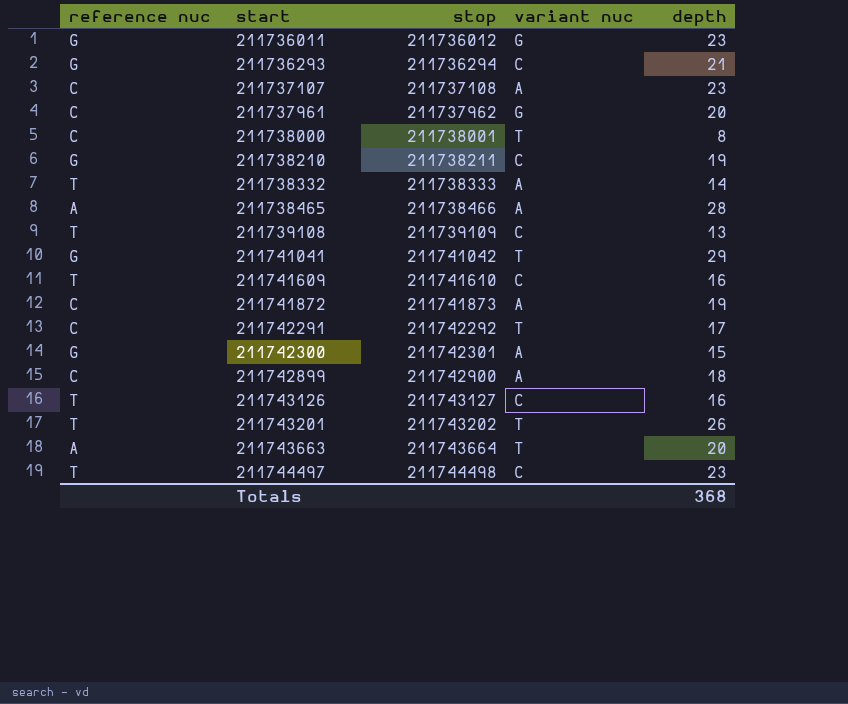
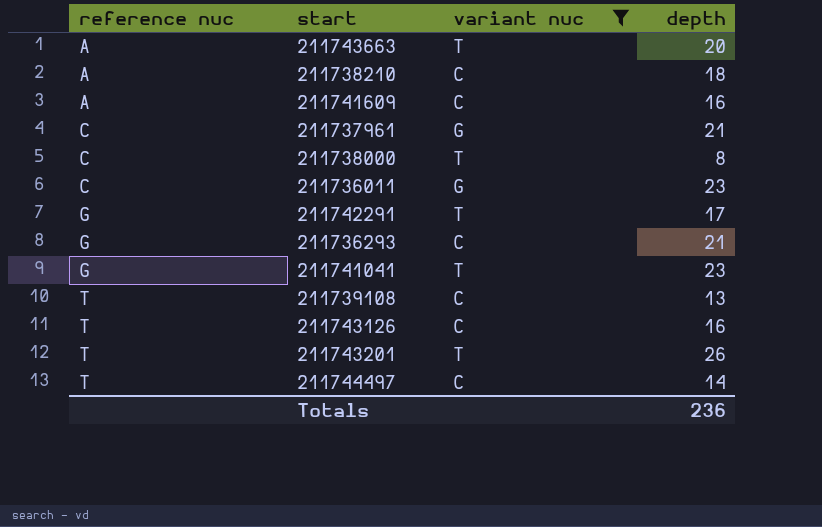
filter: none -> variant nuc != A
row order: start ascending -> reference nuc ascending
column stop | position: 3 -> none
211738210 | reference nuc: G -> A
211738210 | depth: 19 -> 18
211741609 | reference nuc: T -> A
211737961 | depth: 20 -> 21
211736011 | reference nuc: G -> C
211742291 | reference nuc: C -> G
211741041 | depth: 29 -> 23
211744497 | depth: 23 -> 14
Totals | depth: 368 -> 236

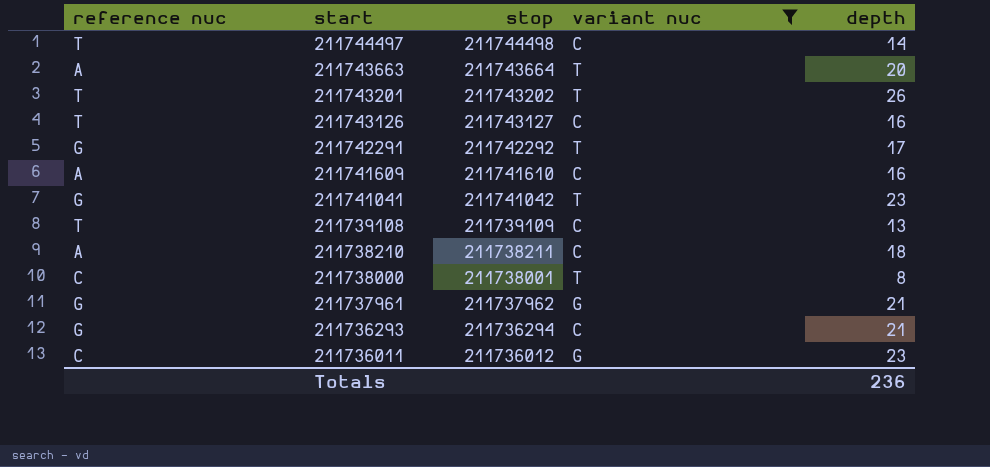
row order: reference nuc ascending -> start descending
column stop | position: none -> 3
211737961 | reference nuc: C -> G

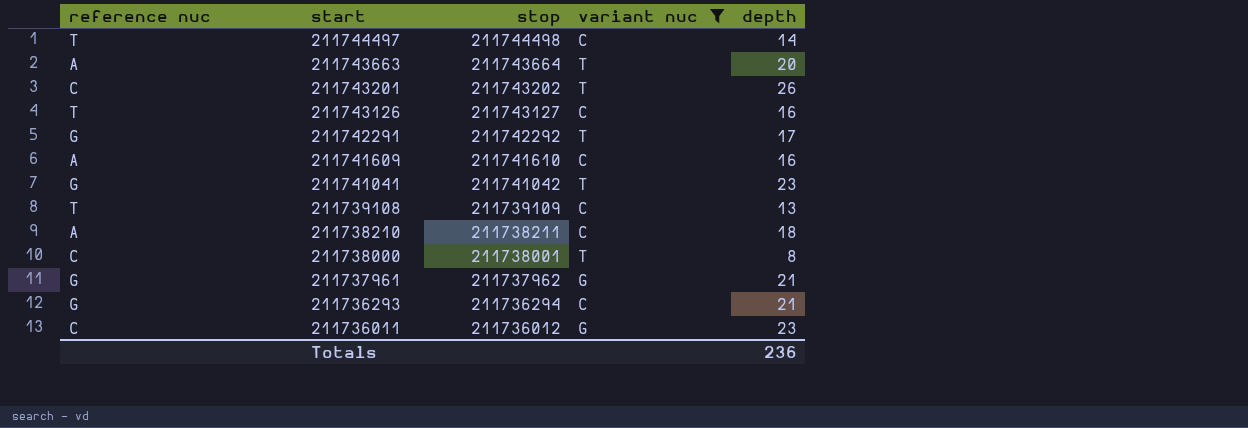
211743201 | reference nuc: T -> C

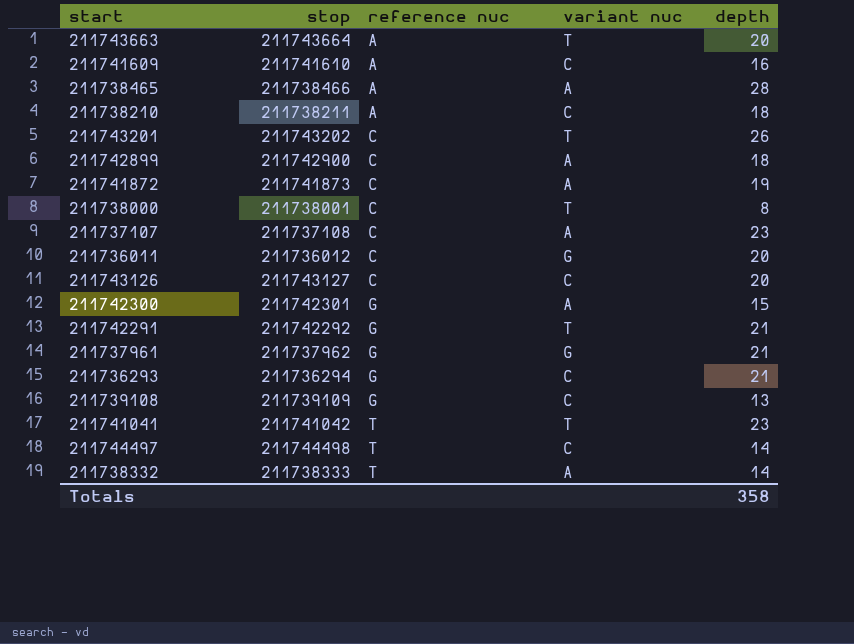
filter: variant nuc != A -> none
row order: start descending -> reference nuc ascending
column reference nuc | position: 1 -> 3
211736011 | depth: 23 -> 20
211743126 | reference nuc: T -> C
211743126 | depth: 16 -> 20
211742291 | depth: 17 -> 21
211739108 | reference nuc: T -> G
211741041 | reference nuc: G -> T
Totals | depth: 236 -> 358

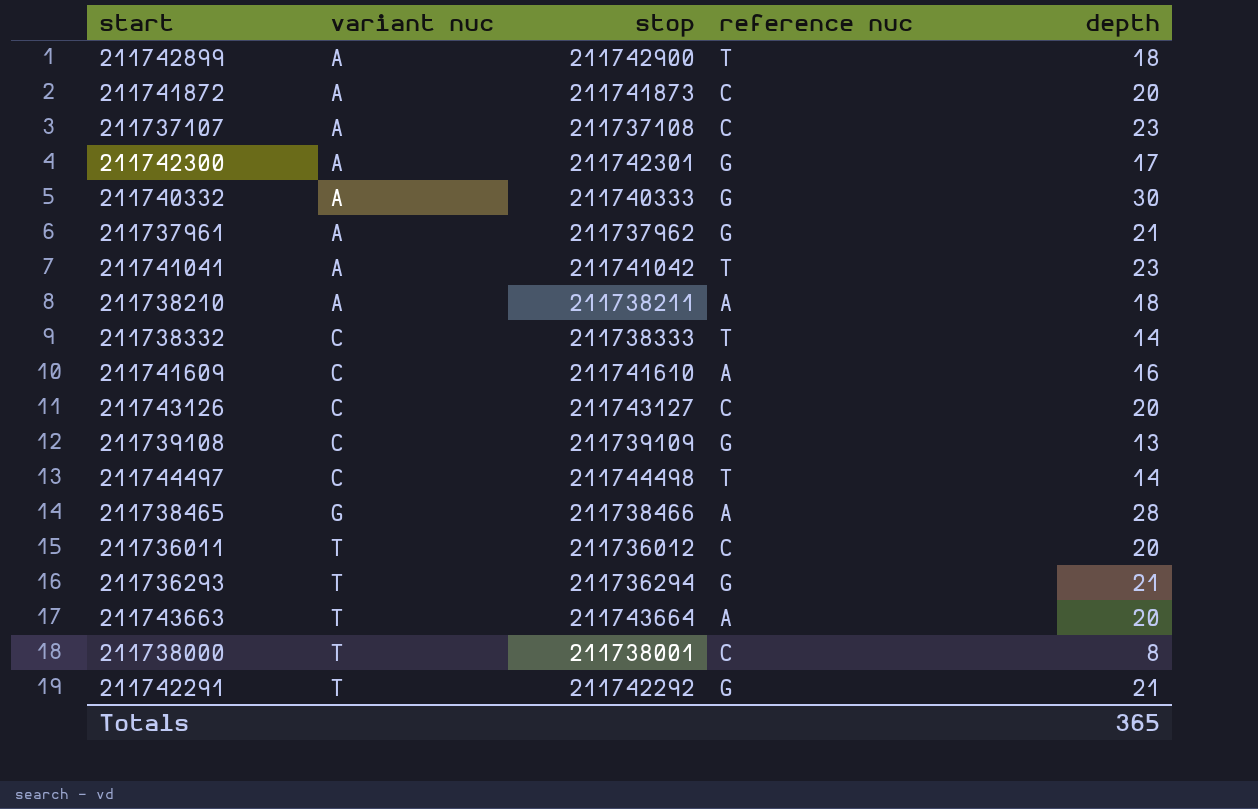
row order: reference nuc ascending -> variant nuc ascending
column variant nuc | position: 4 -> 2
row 211743201: 211743202 | C | T | 26 -> none
211742899 | reference nuc: C -> T
211741872 | depth: 19 -> 20
211742300 | depth: 15 -> 17
row 211740332: none -> A | 211740333 | G | 30
211737961 | variant nuc: G -> A
211741041 | variant nuc: T -> A
211738210 | variant nuc: C -> A
211738332 | variant nuc: A -> C
211738465 | variant nuc: A -> G
211736011 | variant nuc: G -> T
211736293 | variant nuc: C -> T
Totals | depth: 358 -> 365

